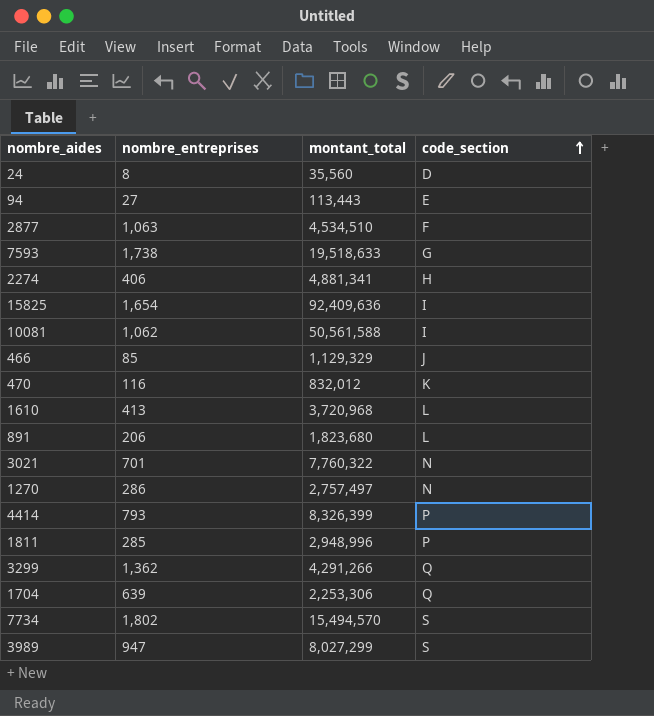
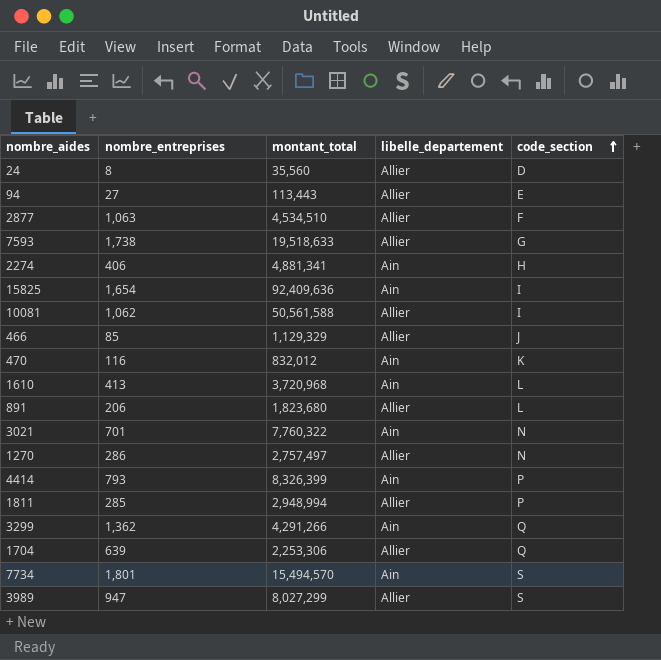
column libelle_departement | position: none -> 4
1811 | montant_total: 2,948,996 -> 2,948,994
7734 | nombre_entreprises: 1,802 -> 1,801

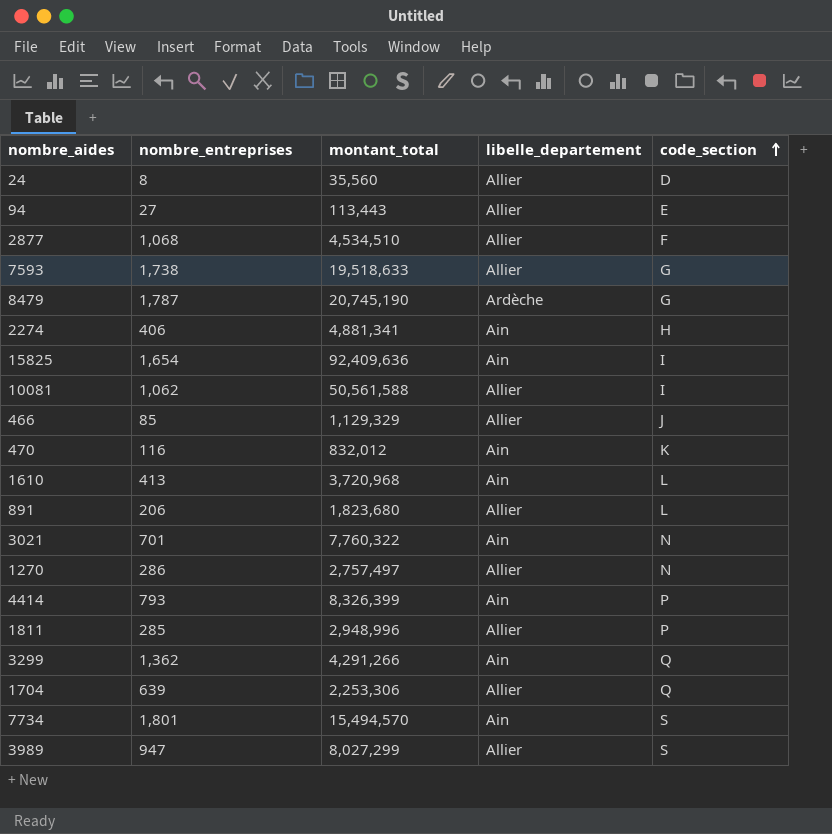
2877 | nombre_entreprises: 1,063 -> 1,068
row 8479: none -> 1,787 | 20,745,190 | Ardèche | G
1811 | montant_total: 2,948,994 -> 2,948,996

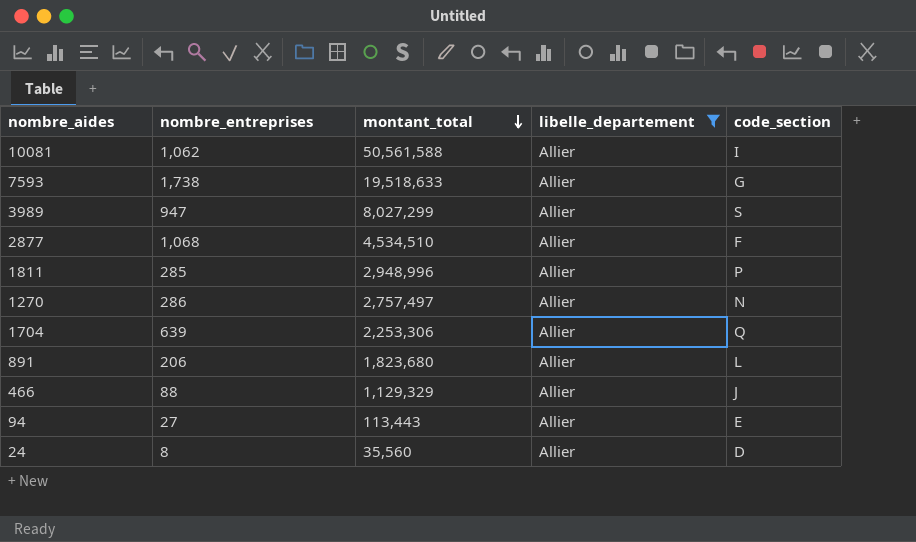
filter: none -> libelle_departement = Allier
row order: code_section ascending -> montant_total descending
466 | nombre_entreprises: 85 -> 88

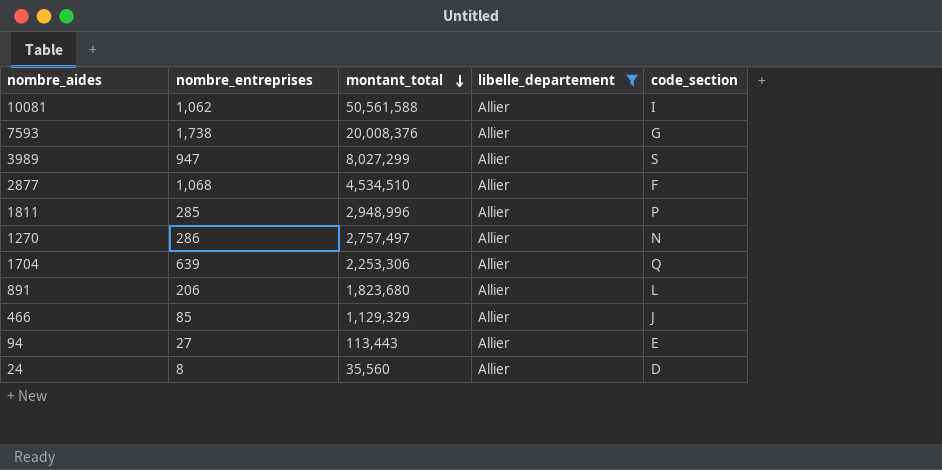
7593 | montant_total: 19,518,633 -> 20,008,376
466 | nombre_entreprises: 88 -> 85

